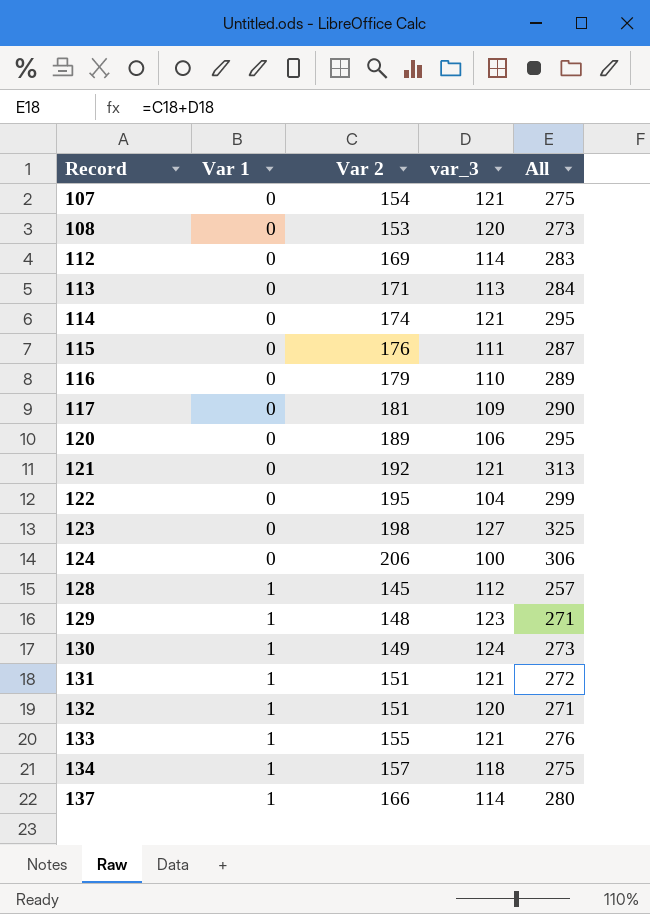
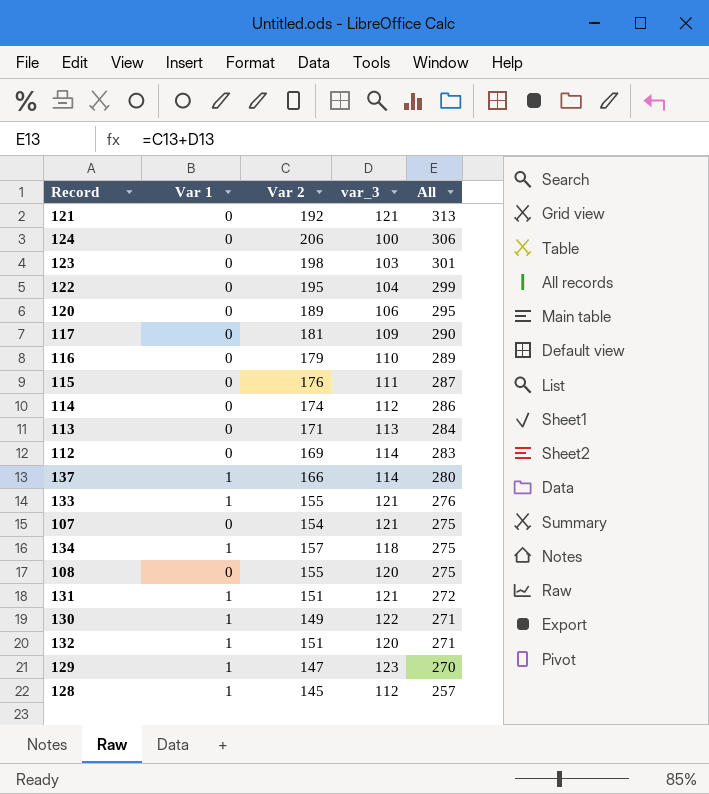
row order: Record ascending -> All descending
123 | var_3: 127 -> 103
123 | All: 325 -> 301
114 | var_3: 121 -> 112
114 | All: 295 -> 286
108 | Var 2: 153 -> 155
108 | All: 273 -> 275
130 | var_3: 124 -> 122
130 | All: 273 -> 271
129 | Var 2: 148 -> 147
129 | All: 271 -> 270

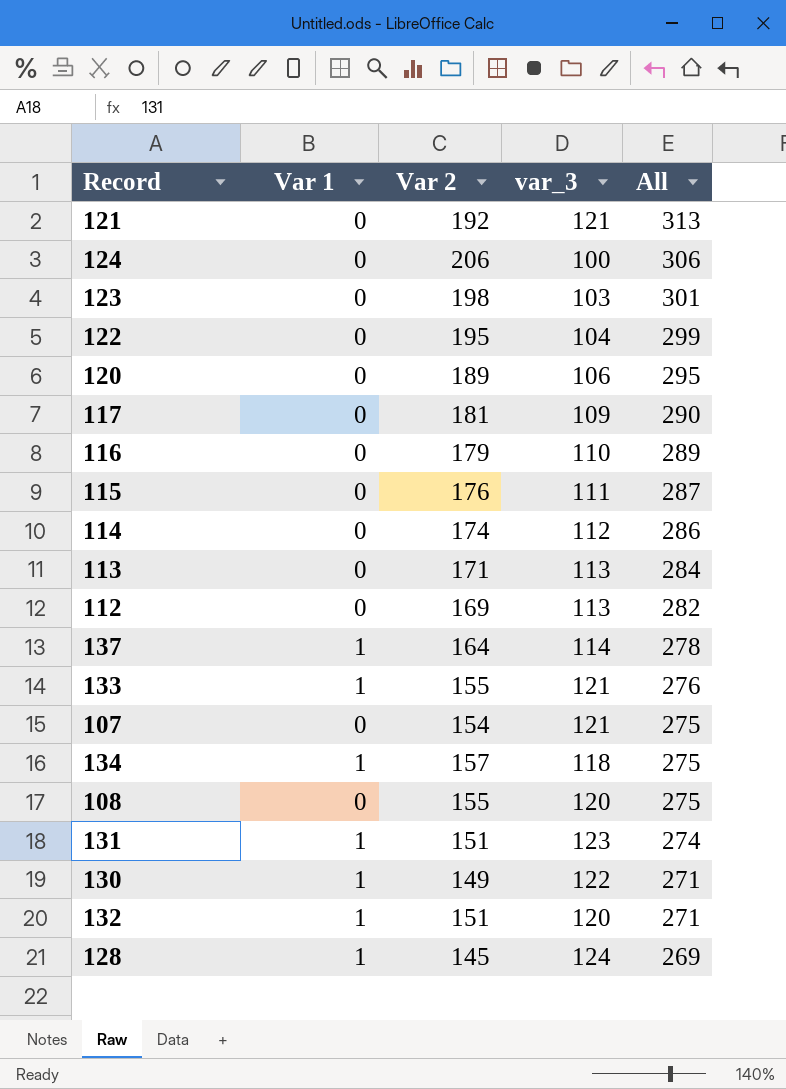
row 129: 1 | 147 | 123 | 270 -> none
112 | var_3: 114 -> 113
112 | All: 283 -> 282
137 | Var 2: 166 -> 164
137 | All: 280 -> 278
131 | var_3: 121 -> 123
131 | All: 272 -> 274
128 | var_3: 112 -> 124
128 | All: 257 -> 269

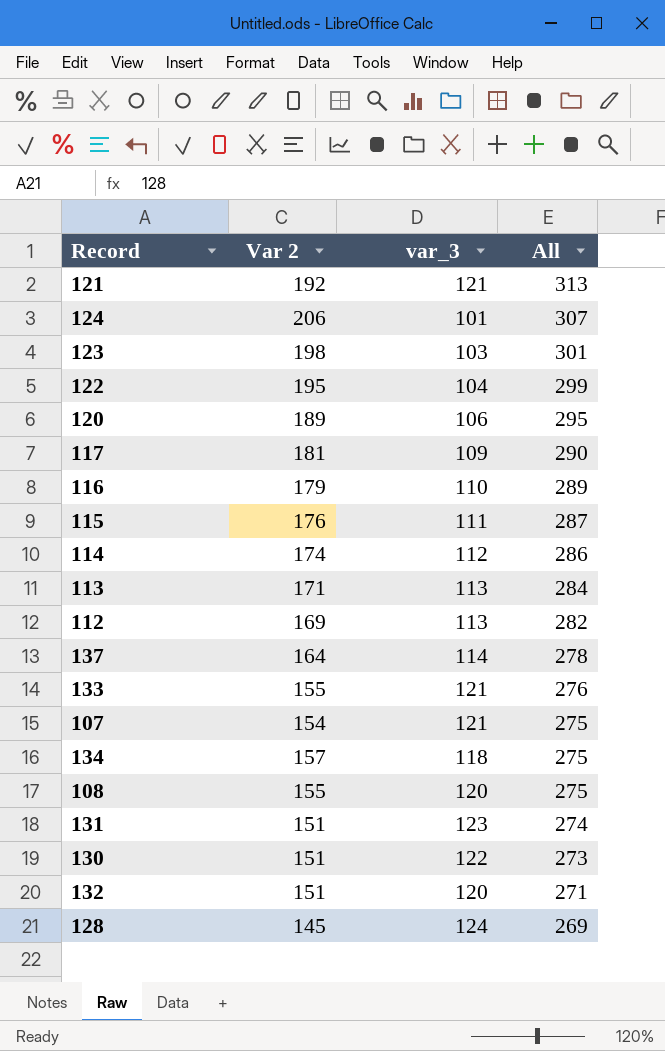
column Var 1 | position: 2 -> none
124 | var_3: 100 -> 101
124 | All: 306 -> 307
130 | Var 2: 149 -> 151
130 | All: 271 -> 273

